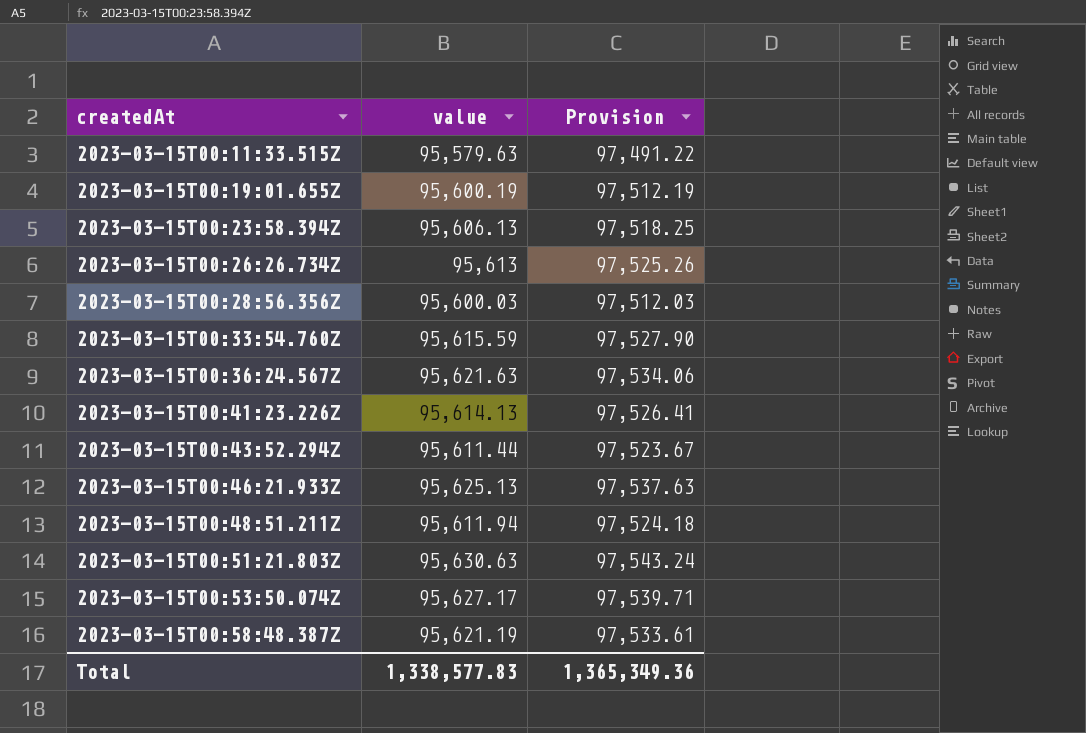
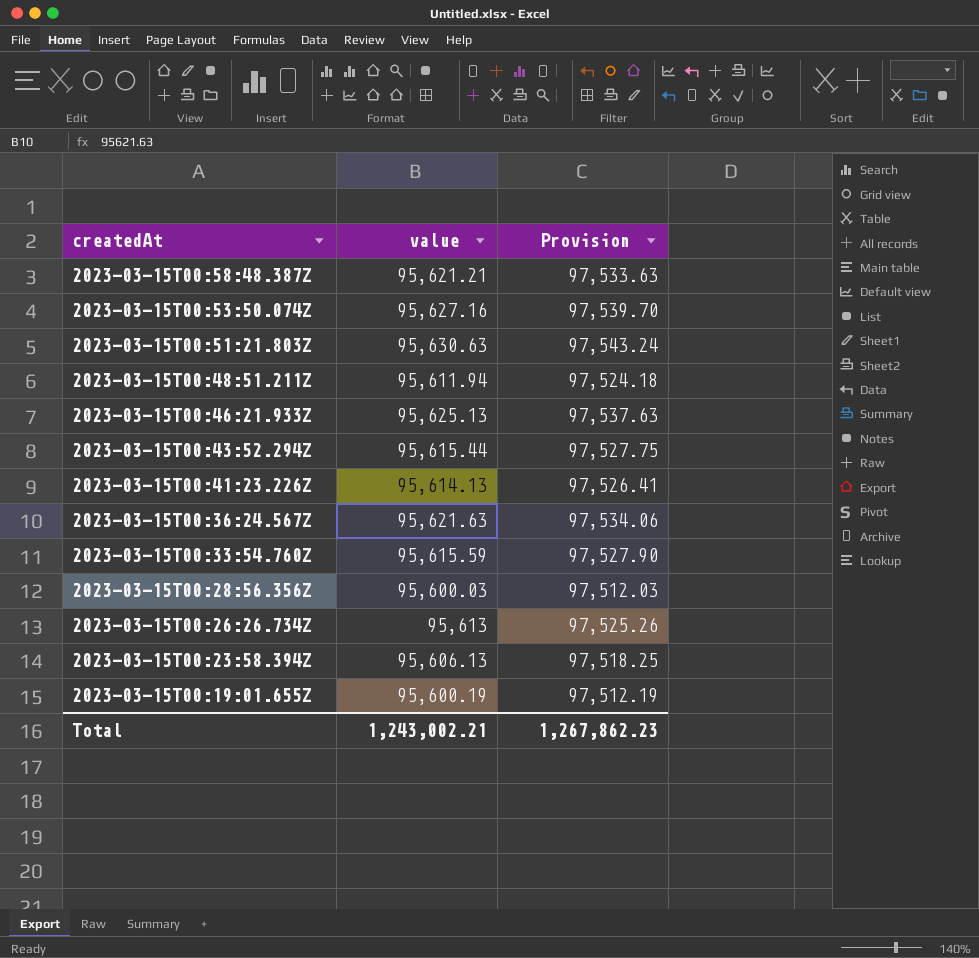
row order: createdAt ascending -> createdAt descending
row 2023-03-15T00:11:33.515Z: 95,579.63 | 97,491.22 -> none
2023-03-15T00:58:48.387Z | value: 95,621.19 -> 95,621.21
2023-03-15T00:58:48.387Z | Provision: 97,533.61 -> 97,533.63
2023-03-15T00:53:50.074Z | value: 95,627.17 -> 95,627.16
2023-03-15T00:53:50.074Z | Provision: 97,539.71 -> 97,539.70
2023-03-15T00:43:52.294Z | value: 95,611.44 -> 95,615.44
2023-03-15T00:43:52.294Z | Provision: 97,523.67 -> 97,527.75
Total | value: 1,338,577.83 -> 1,243,002.21
Total | Provision: 1,365,349.36 -> 1,267,862.23

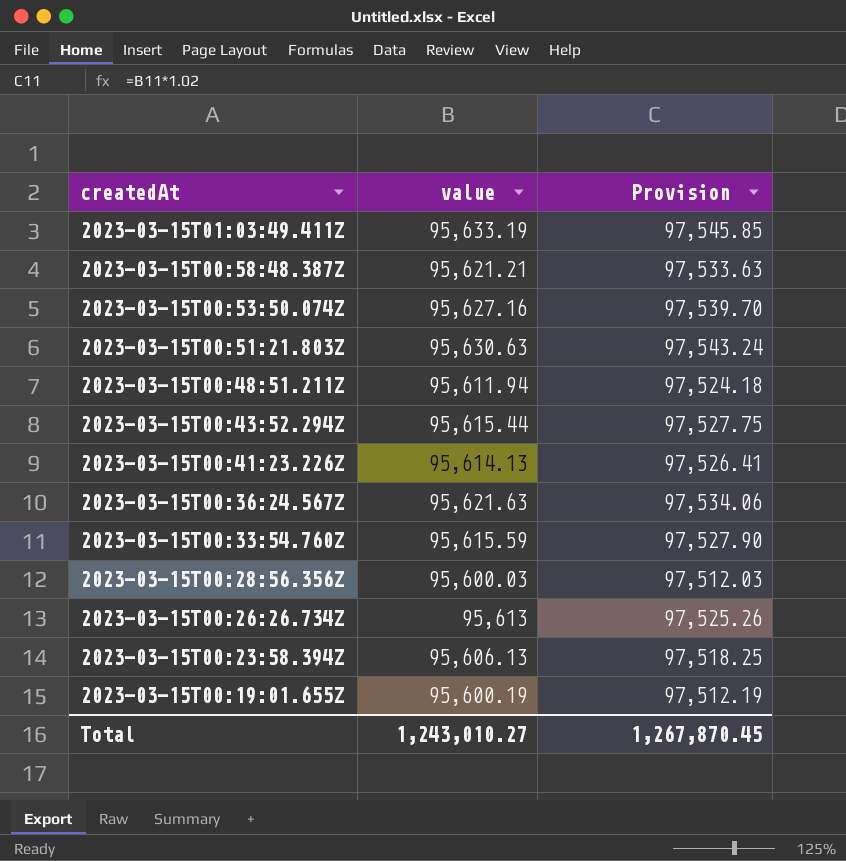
row 2023-03-15T00:46:21.933Z: 95,625.13 | 97,537.63 -> none
row 2023-03-15T01:03:49.411Z: none -> 95,633.19 | 97,545.85
Total | value: 1,243,002.21 -> 1,243,010.27
Total | Provision: 1,267,862.23 -> 1,267,870.45

